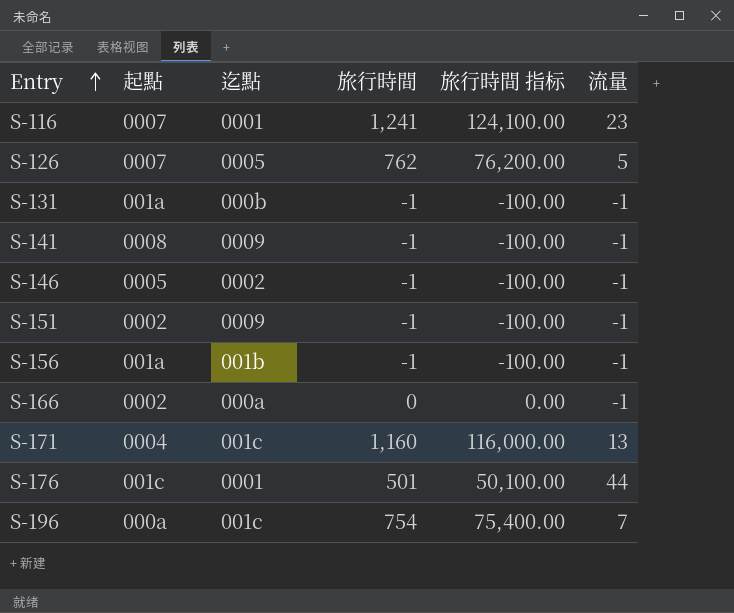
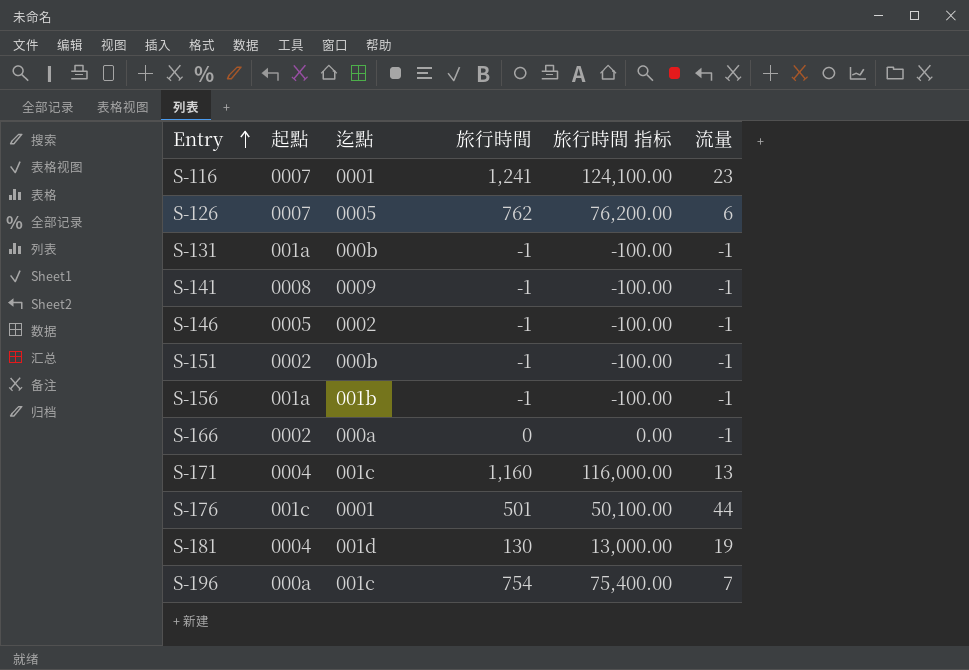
S-126 | 流量: 5 -> 6
S-151 | 迄點: 0009 -> 000b
row S-181: none -> 0004 | 001d | 130 | 13,000.00 | 19

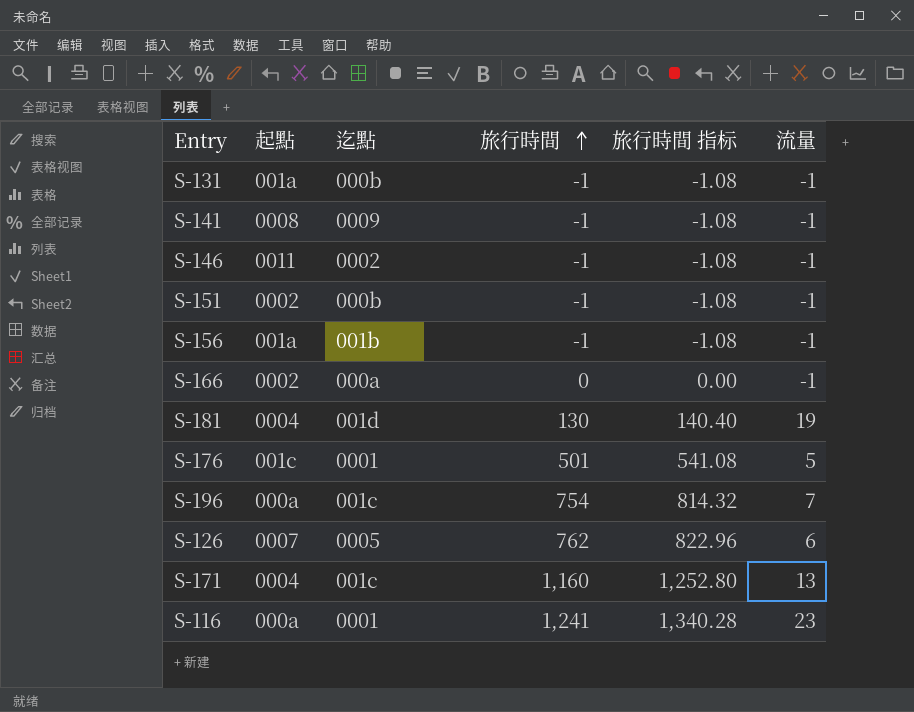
row order: Entry ascending -> 旅行時間 ascending
column 旅行時間 指标 | formula: [旅行時間] * 100 -> [旅行時間] * 1.08
S-146 | 起點: 0005 -> 0011
S-176 | 流量: 44 -> 5
S-116 | 起點: 0007 -> 000a

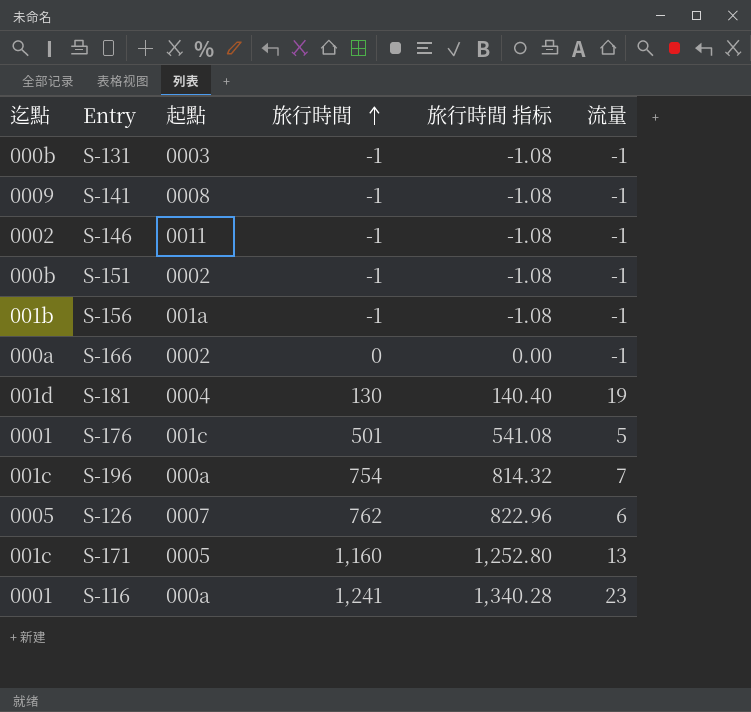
column 迄點 | position: 3 -> 1
S-131 | 起點: 001a -> 0003
S-171 | 起點: 0004 -> 0005

